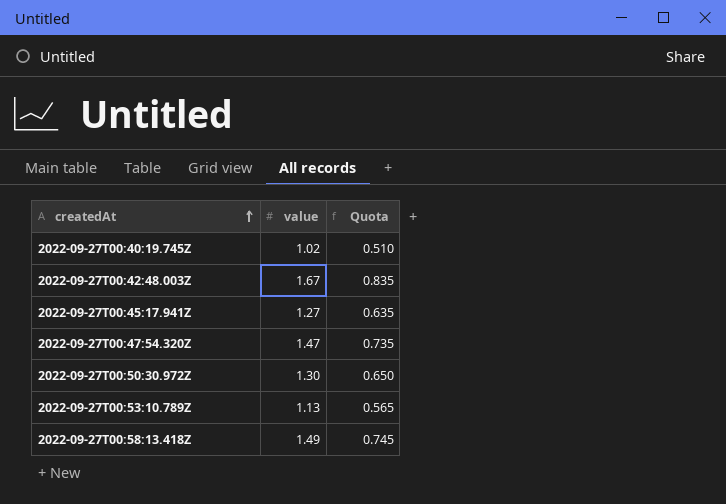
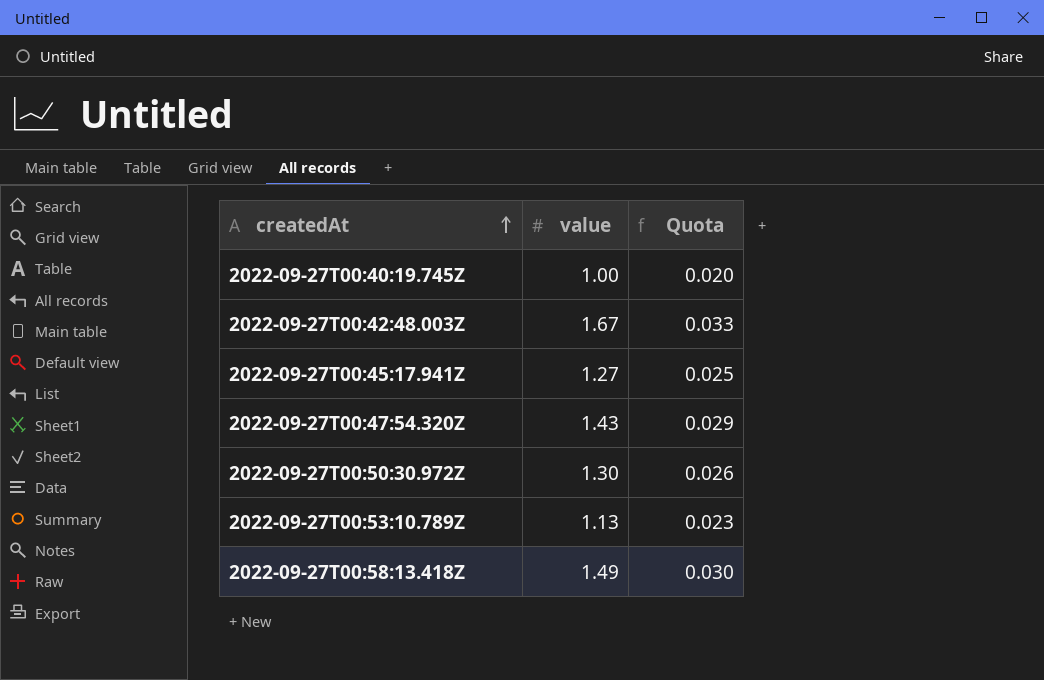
column Quota | formula: [value] * 0.5 -> [value] * 0.02
2022-09-27T00:40:19.745Z | value: 1.02 -> 1.00
2022-09-27T00:47:54.320Z | value: 1.47 -> 1.43

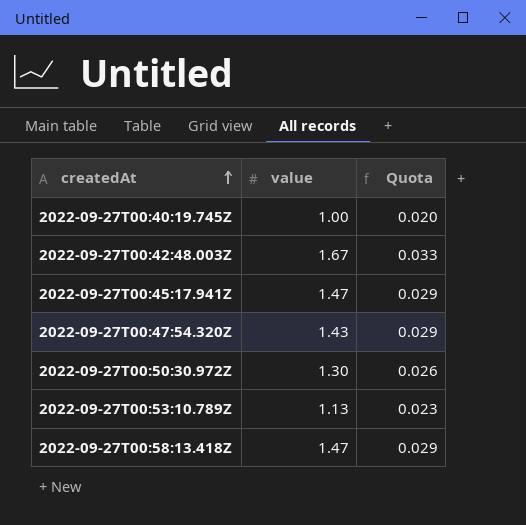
2022-09-27T00:45:17.941Z | value: 1.27 -> 1.47
2022-09-27T00:45:17.941Z | Quota: 0.025 -> 0.029
2022-09-27T00:58:13.418Z | value: 1.49 -> 1.47
2022-09-27T00:58:13.418Z | Quota: 0.030 -> 0.029

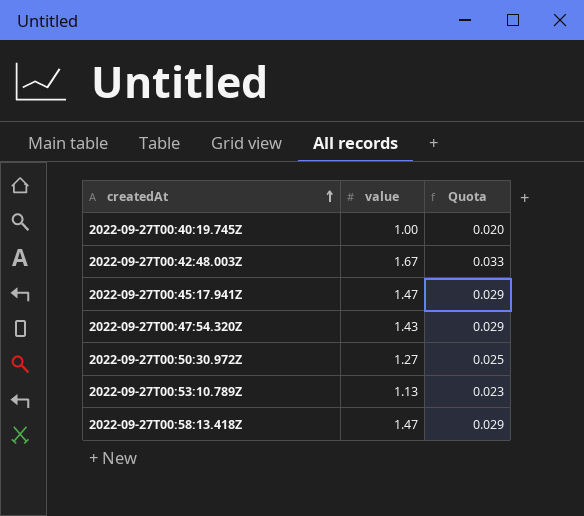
2022-09-27T00:50:30.972Z | value: 1.30 -> 1.27
2022-09-27T00:50:30.972Z | Quota: 0.026 -> 0.025

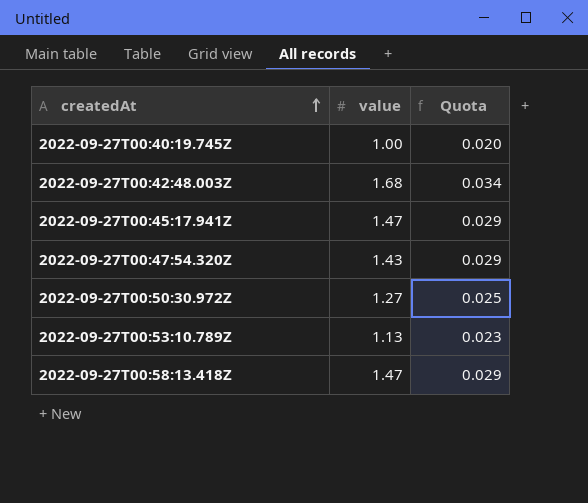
2022-09-27T00:42:48.003Z | value: 1.67 -> 1.68
2022-09-27T00:42:48.003Z | Quota: 0.033 -> 0.034

